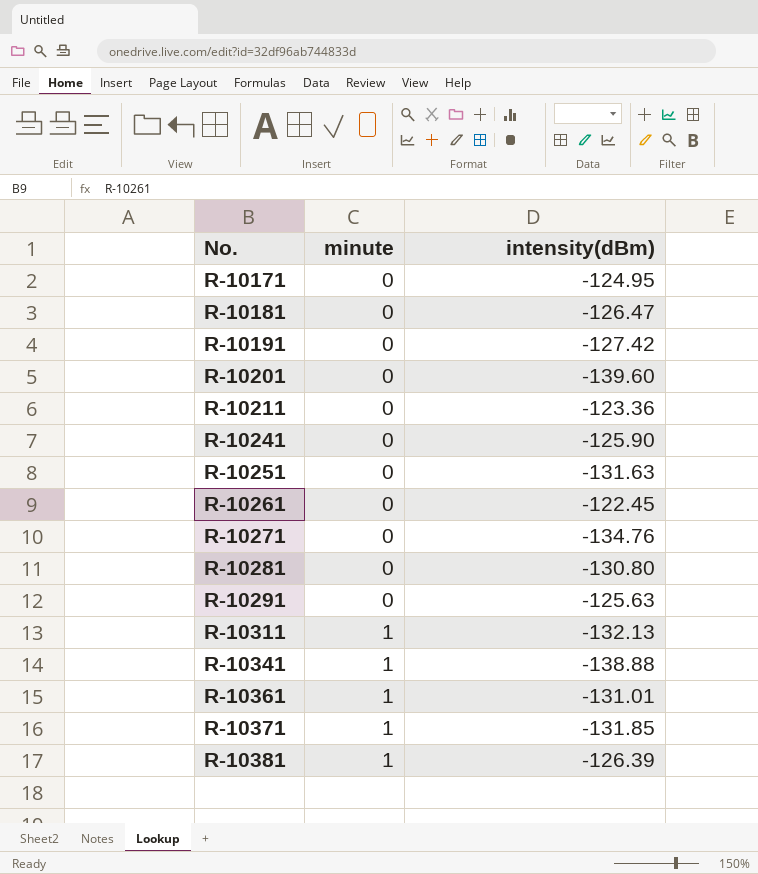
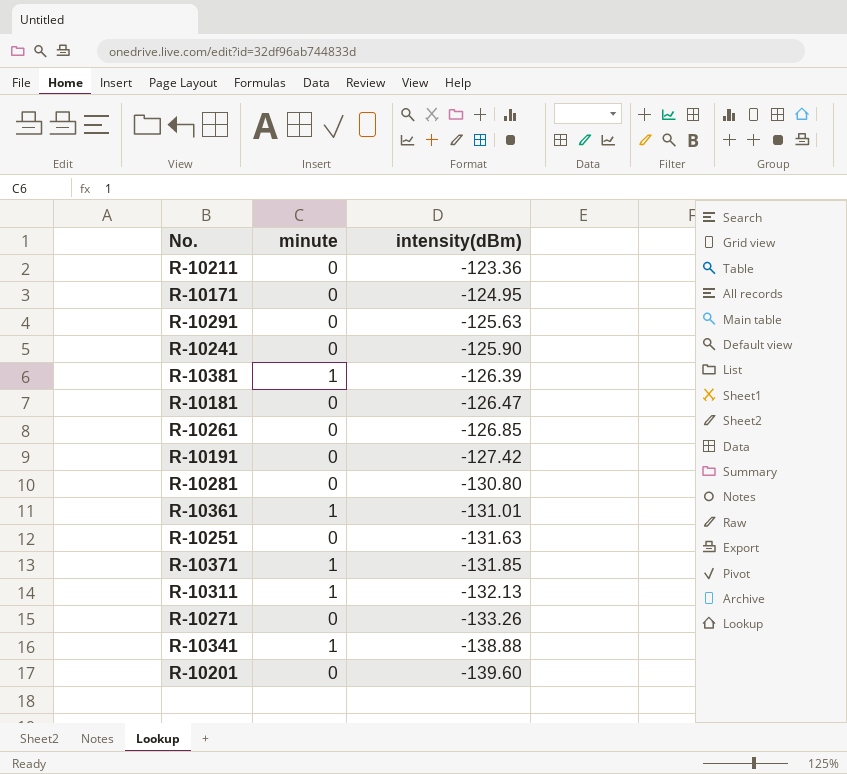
row order: No. ascending -> intensity(dBm) descending
R-10261 | intensity(dBm): -122.45 -> -126.85
R-10271 | intensity(dBm): -134.76 -> -133.26

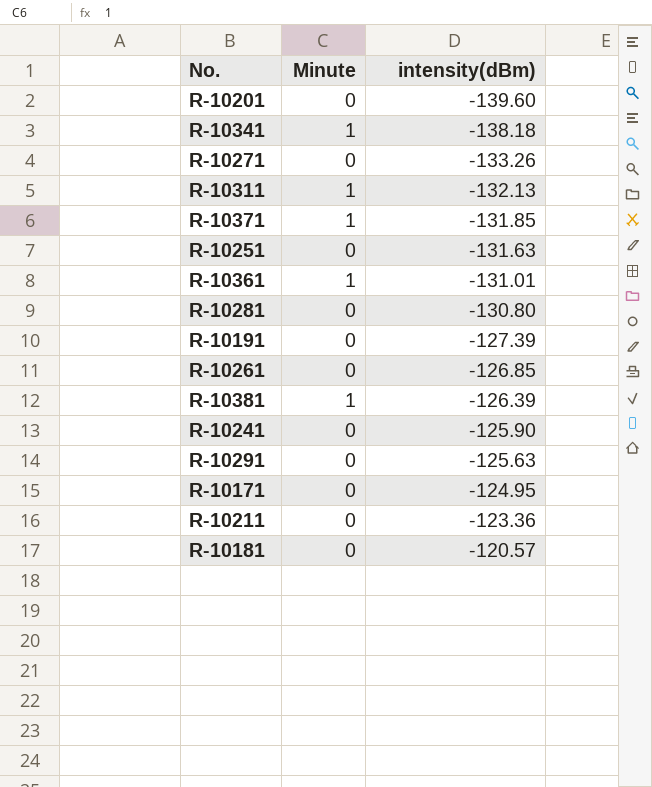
row order: intensity(dBm) descending -> intensity(dBm) ascending
column name: minute -> Minute
R-10341 | intensity(dBm): -138.88 -> -138.18
R-10191 | intensity(dBm): -127.42 -> -127.39
R-10181 | intensity(dBm): -126.47 -> -120.57

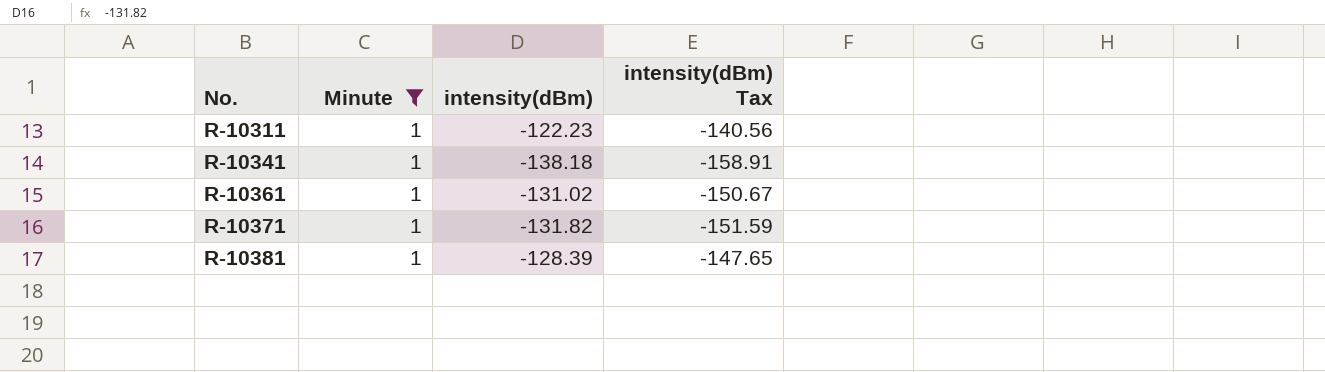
filter: none -> Minute = 1
row order: intensity(dBm) ascending -> No. ascending
column intensity(dBm) Tax | formula: none -> [intensity(dBm)] * 1.15
R-10311 | intensity(dBm): -132.13 -> -122.23
R-10361 | intensity(dBm): -131.01 -> -131.02
R-10371 | intensity(dBm): -131.85 -> -131.82
R-10381 | intensity(dBm): -126.39 -> -128.39

